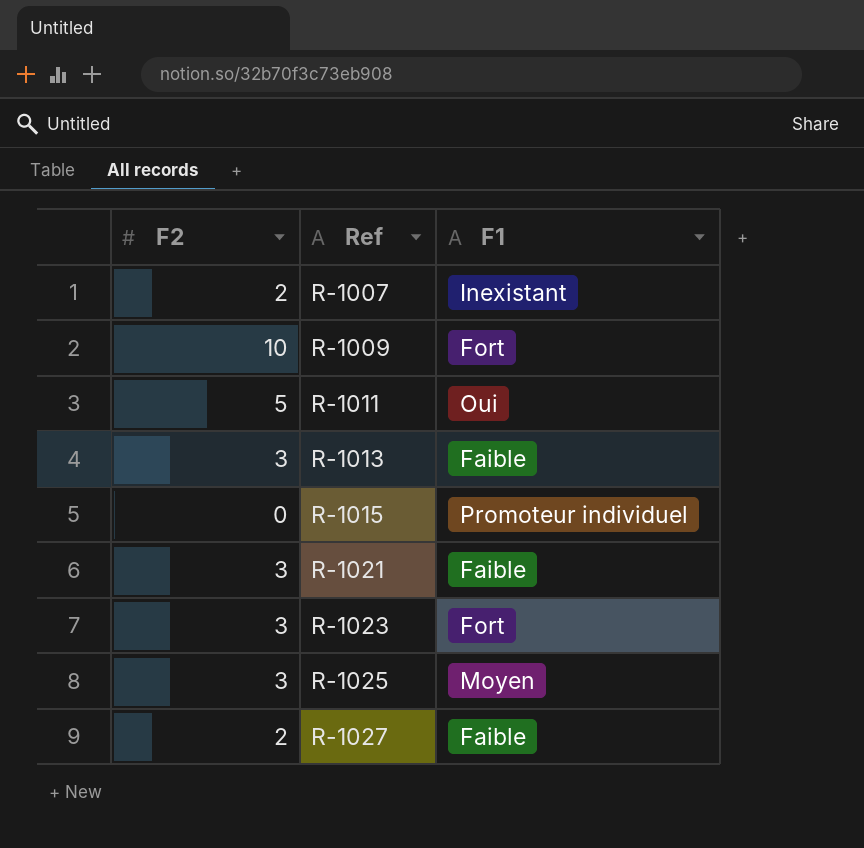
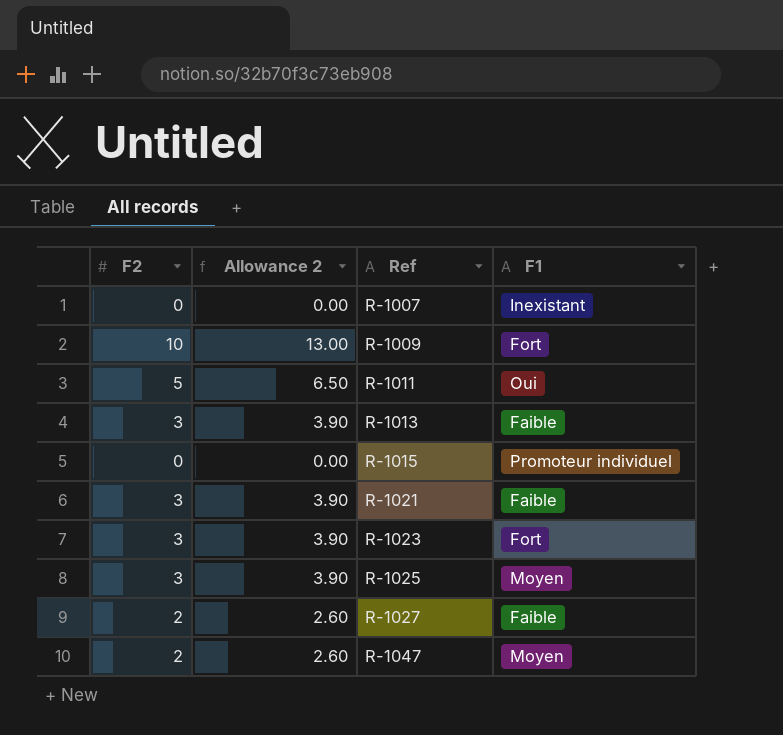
column Allowance 2 | formula: none -> [F2] * 1.3
R-1007 | F2: 2 -> 0
row R-1047: none -> 2 | 2.60 | Moyen

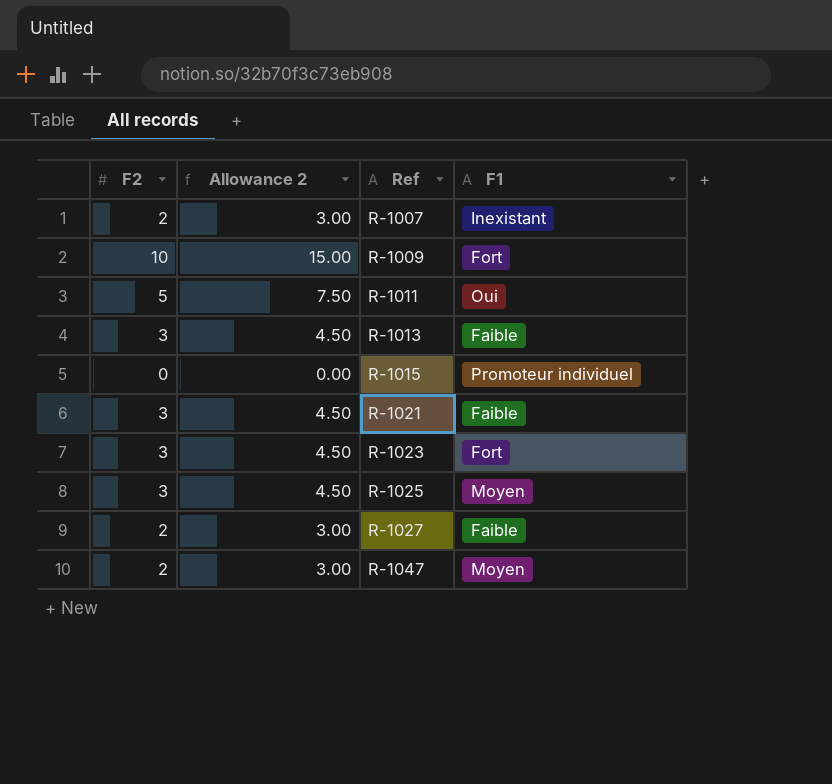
column Allowance 2 | formula: [F2] * 1.3 -> [F2] * 1.5
R-1007 | F2: 0 -> 2

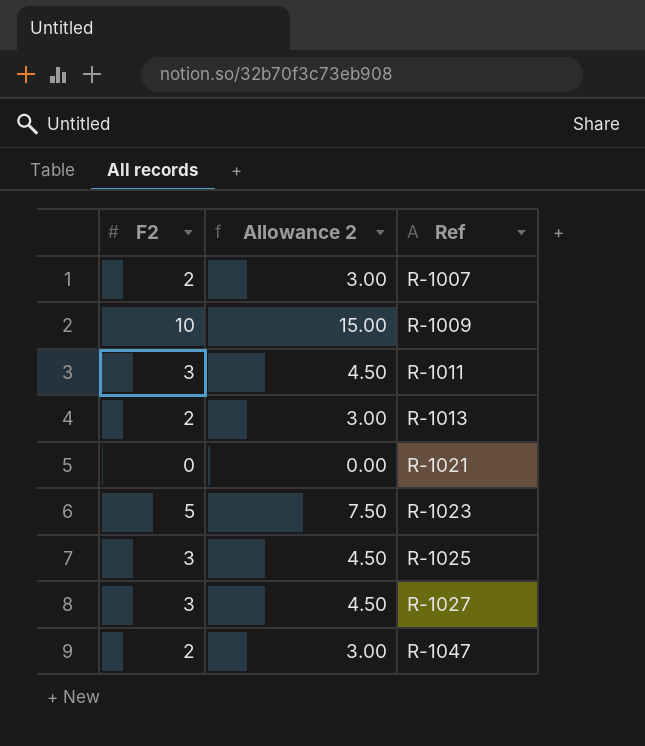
column F1 | position: 4 -> none
row R-1015: 0 | 0.00 | Promoteur individuel -> none
R-1011 | F2: 5 -> 3
R-1011 | Allowance 2: 7.50 -> 4.50
R-1013 | F2: 3 -> 2
R-1013 | Allowance 2: 4.50 -> 3.00
R-1021 | F2: 3 -> 0
R-1021 | Allowance 2: 4.50 -> 0.00
R-1023 | F2: 3 -> 5
R-1023 | Allowance 2: 4.50 -> 7.50
R-1027 | F2: 2 -> 3
R-1027 | Allowance 2: 3.00 -> 4.50

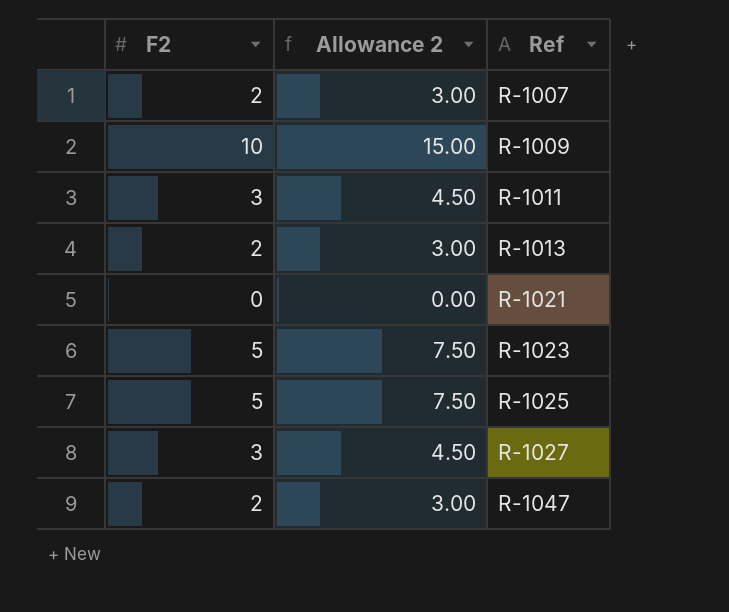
R-1025 | F2: 3 -> 5
R-1025 | Allowance 2: 4.50 -> 7.50

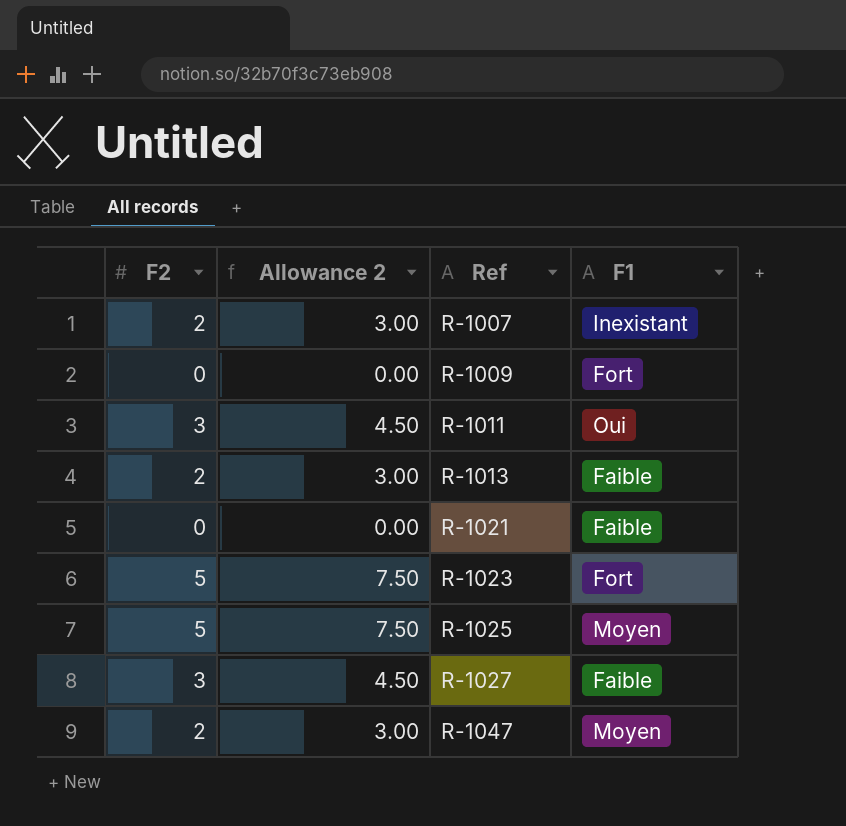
column F1 | position: none -> 4
R-1009 | F2: 10 -> 0
R-1009 | Allowance 2: 15.00 -> 0.00

